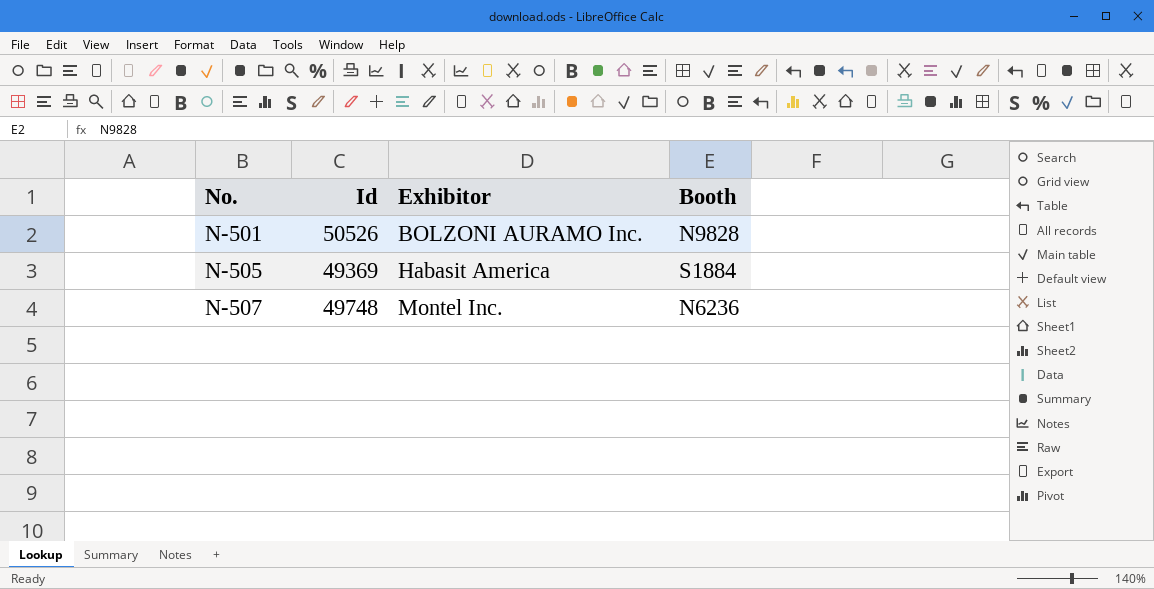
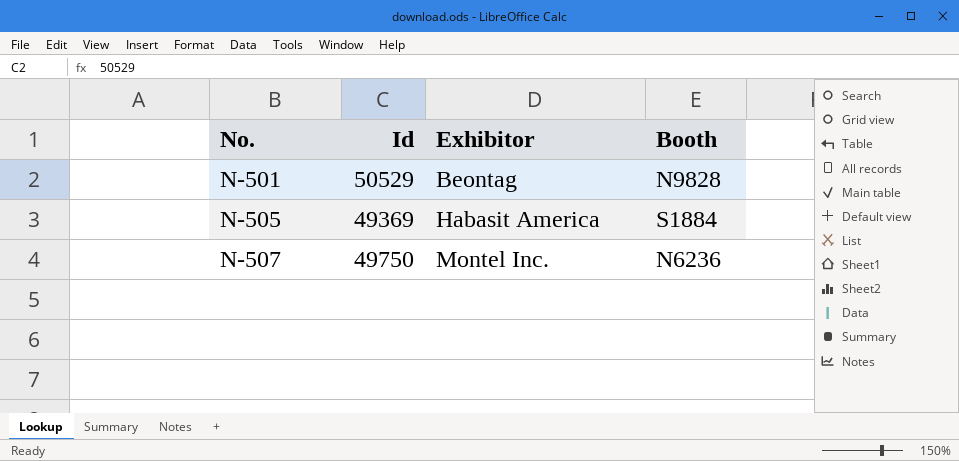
N-501 | Id: 50526 -> 50529
N-501 | Exhibitor: BOLZONI AURAMO Inc. -> Beontag
N-507 | Id: 49748 -> 49750

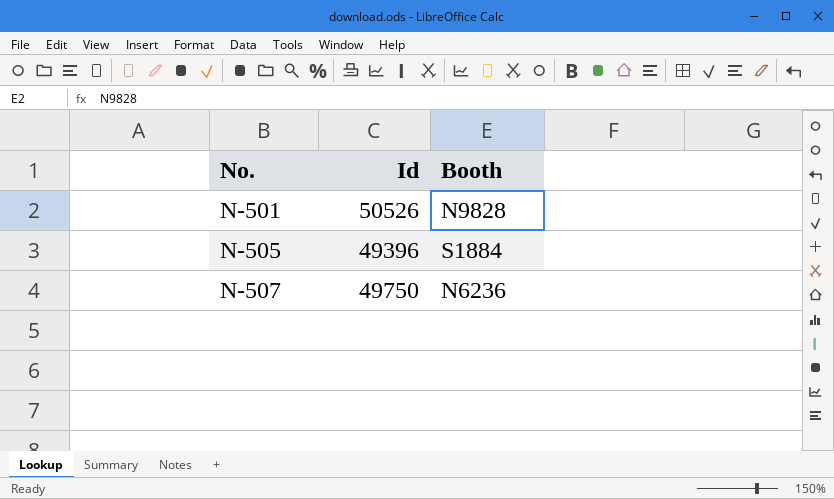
column Exhibitor | position: 3 -> none
N-501 | Id: 50529 -> 50526
N-505 | Id: 49369 -> 49396

